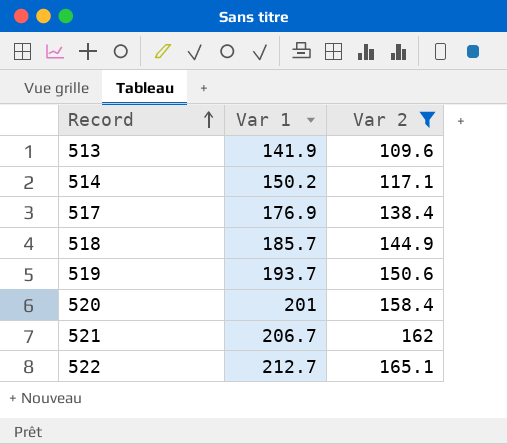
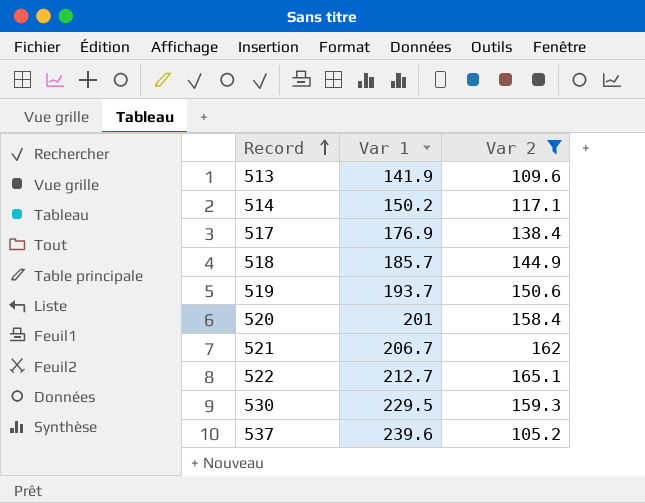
row 530: none -> 229.5 | 159.3
row 537: none -> 239.6 | 105.2

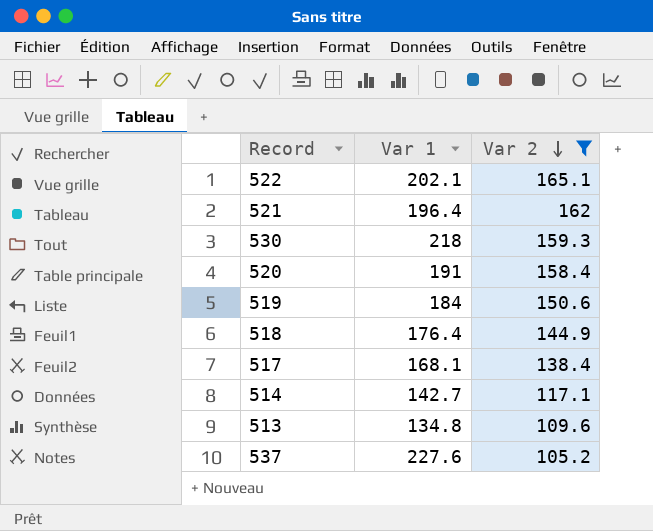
row order: Record ascending -> Var 2 descending
522 | Var 1: 212.7 -> 202.1
521 | Var 1: 206.7 -> 196.4
530 | Var 1: 229.5 -> 218
520 | Var 1: 201 -> 191
519 | Var 1: 193.7 -> 184
518 | Var 1: 185.7 -> 176.4
517 | Var 1: 176.9 -> 168.1
514 | Var 1: 150.2 -> 142.7
513 | Var 1: 141.9 -> 134.8
537 | Var 1: 239.6 -> 227.6

